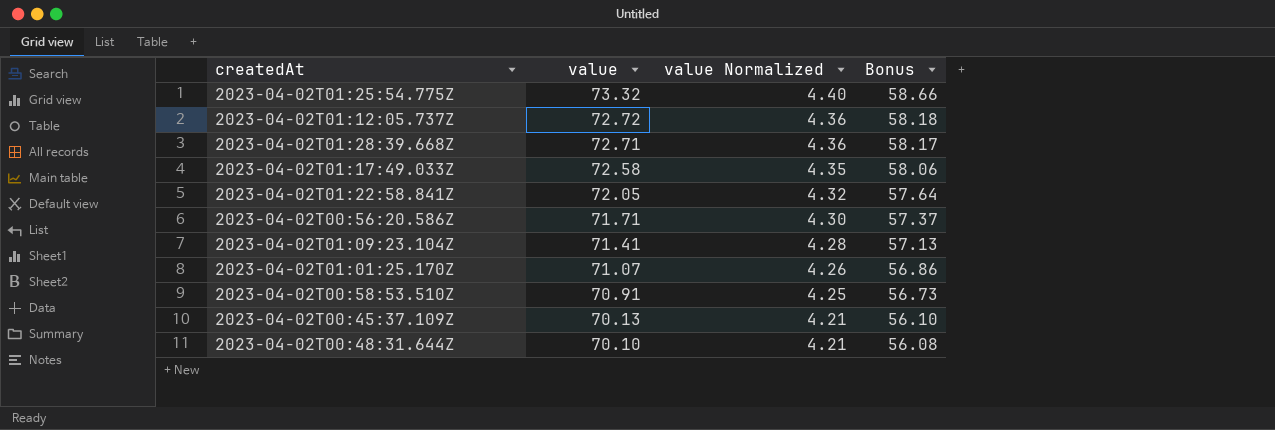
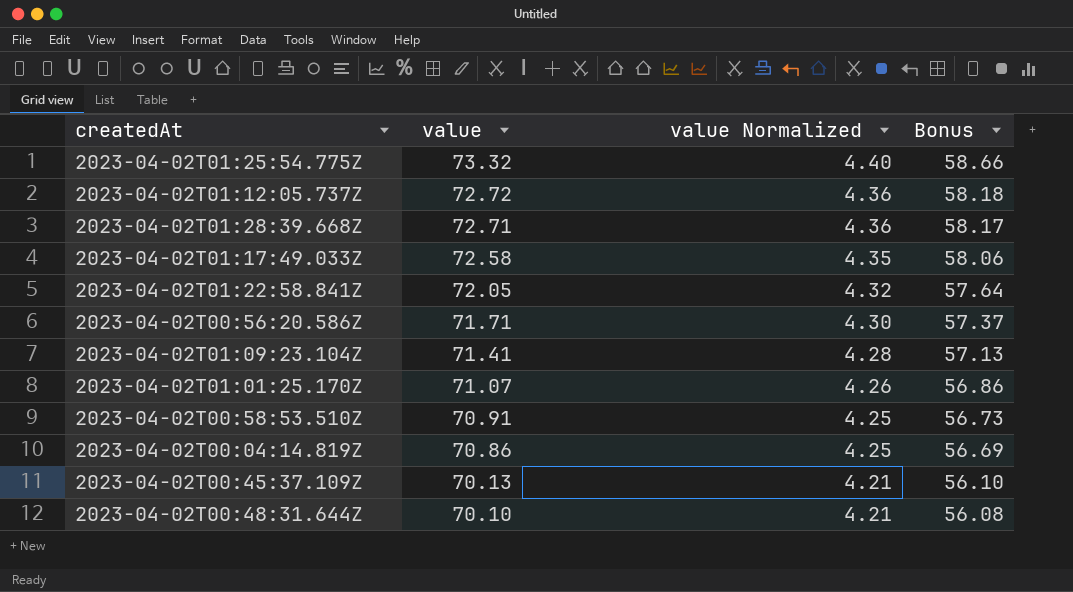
row 2023-04-02T00:04:14.819Z: none -> 70.86 | 4.25 | 56.69

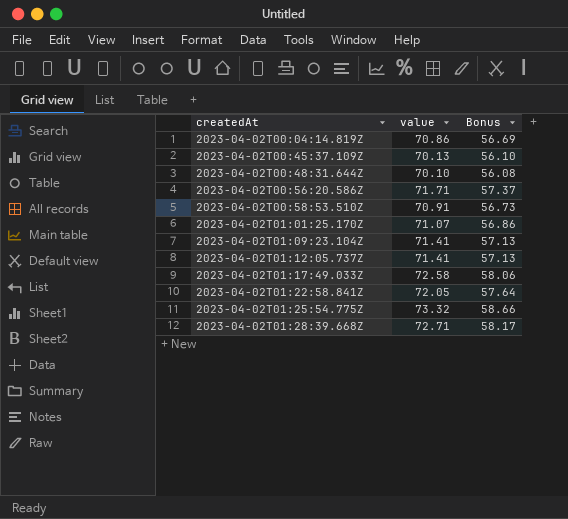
row order: value descending -> createdAt ascending
column value Normalized | formula: [value] * 0.06 -> none
2023-04-02T01:12:05.737Z | value: 72.72 -> 71.41
2023-04-02T01:12:05.737Z | Bonus: 58.18 -> 57.13

